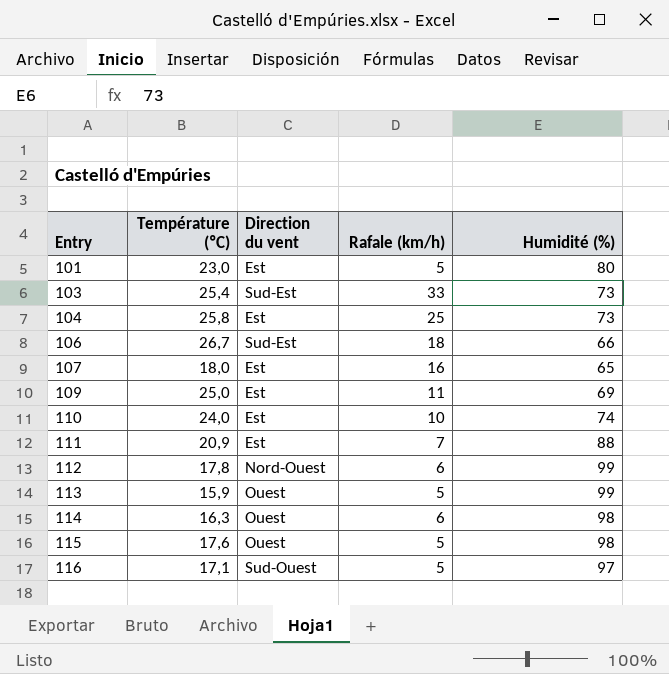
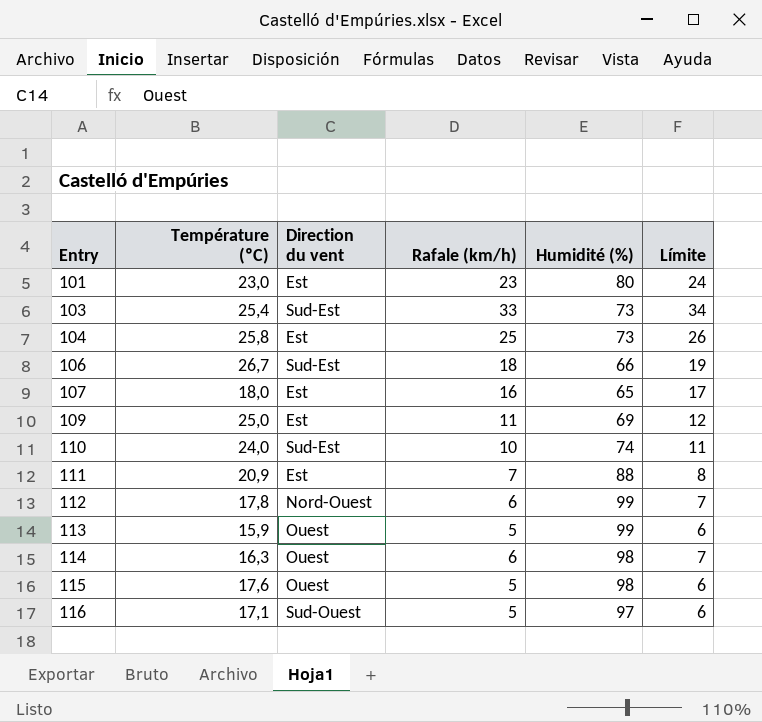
column Límite | formula: none -> [Rafale (km/h)] + 1
101 | Rafale (km/h): 5 -> 23
110 | Direction du vent: Est -> Sud-Est

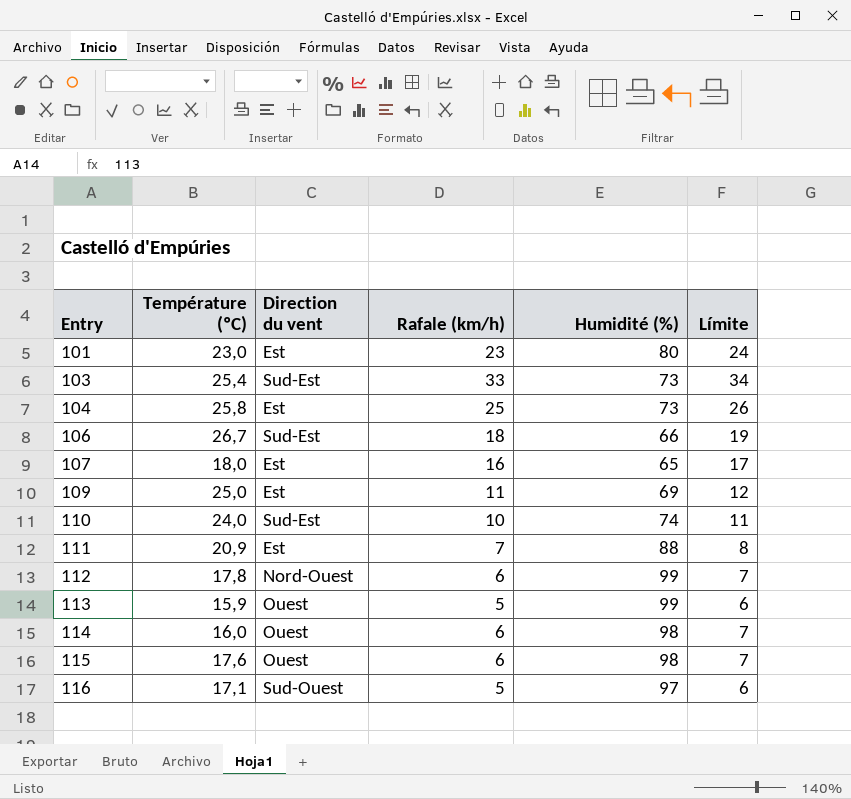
114 | Température (ºC): 16,3 -> 16,0
115 | Rafale (km/h): 5 -> 6
115 | Límite: 6 -> 7

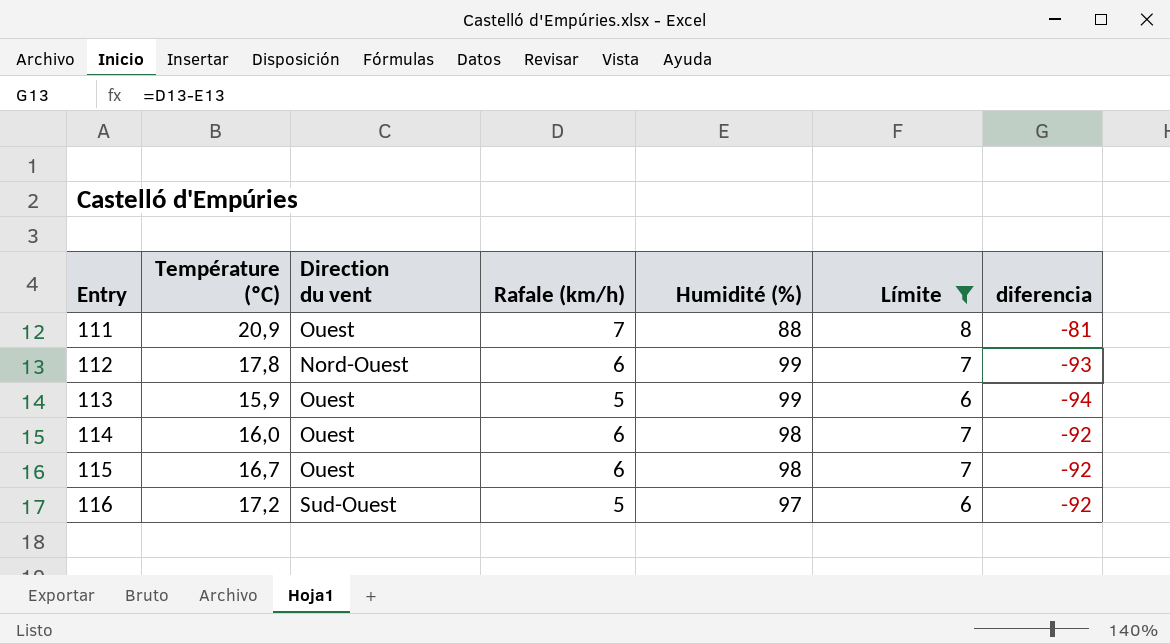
filter: none -> Límite <= 8
column diferencia | formula: none -> [Rafale (km/h)] - [Humidité (%)]
111 | Direction du vent: Est -> Ouest
115 | Température (ºC): 17,6 -> 16,7
116 | Température (ºC): 17,1 -> 17,2

